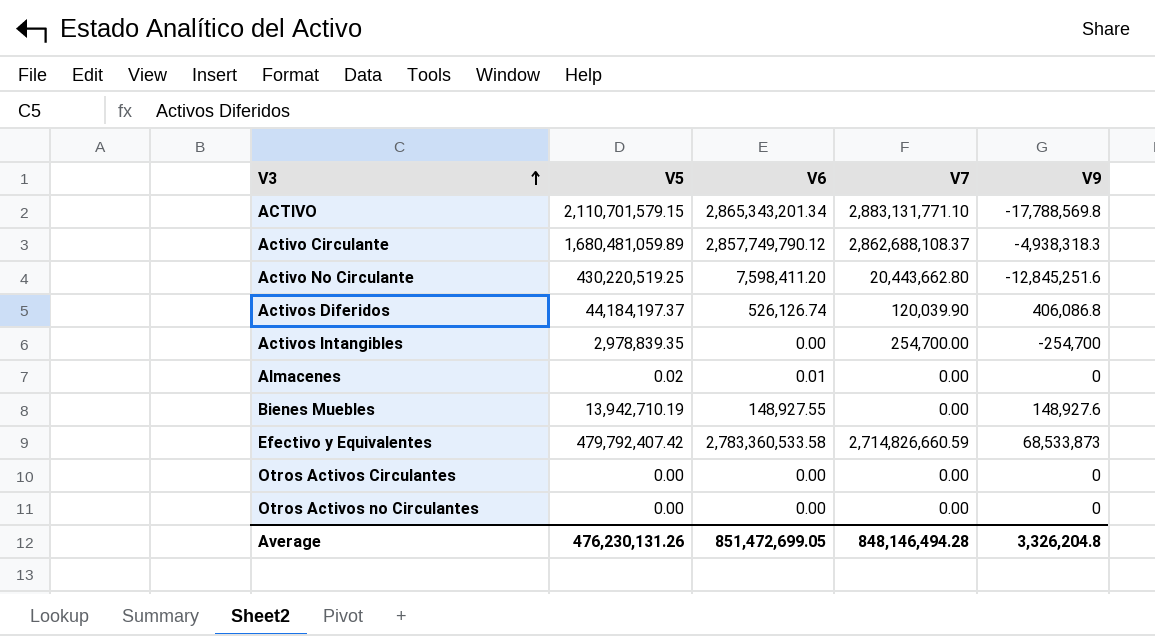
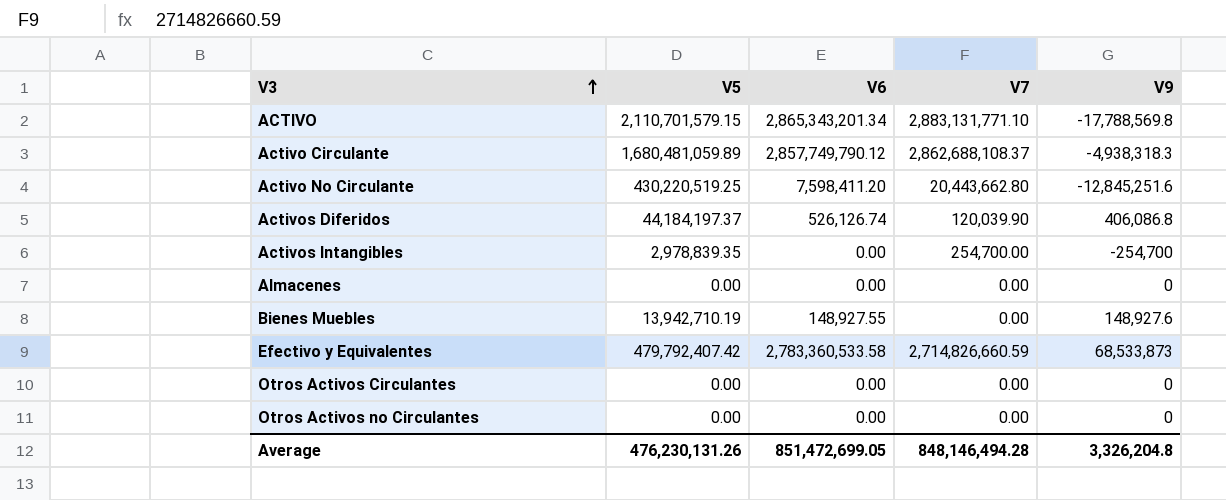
Almacenes | V5: 0.02 -> 0.00
Almacenes | V6: 0.01 -> 0.00

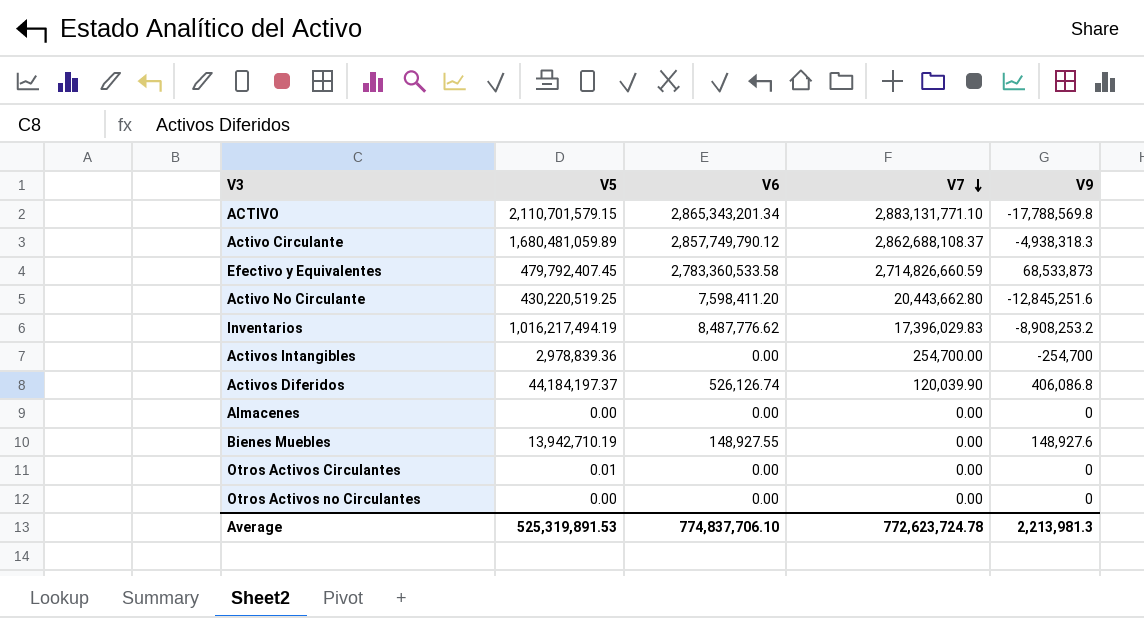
row order: V3 ascending -> V7 descending
Efectivo y Equivalentes | V5: 479,792,407.42 -> 479,792,407.45
row Inventarios: none -> 1,016,217,494.19 | 8,487,776.62 | 17,396,029.83 | -8,908,253.2
Activos Intangibles | V5: 2,978,839.35 -> 2,978,839.36
Otros Activos Circulantes | V5: 0.00 -> 0.01
Average | V5: 476,230,131.26 -> 525,319,891.53
Average | V6: 851,472,699.05 -> 774,837,706.10
Average | V7: 848,146,494.28 -> 772,623,724.78
Average | V9: 3,326,204.8 -> 2,213,981.3

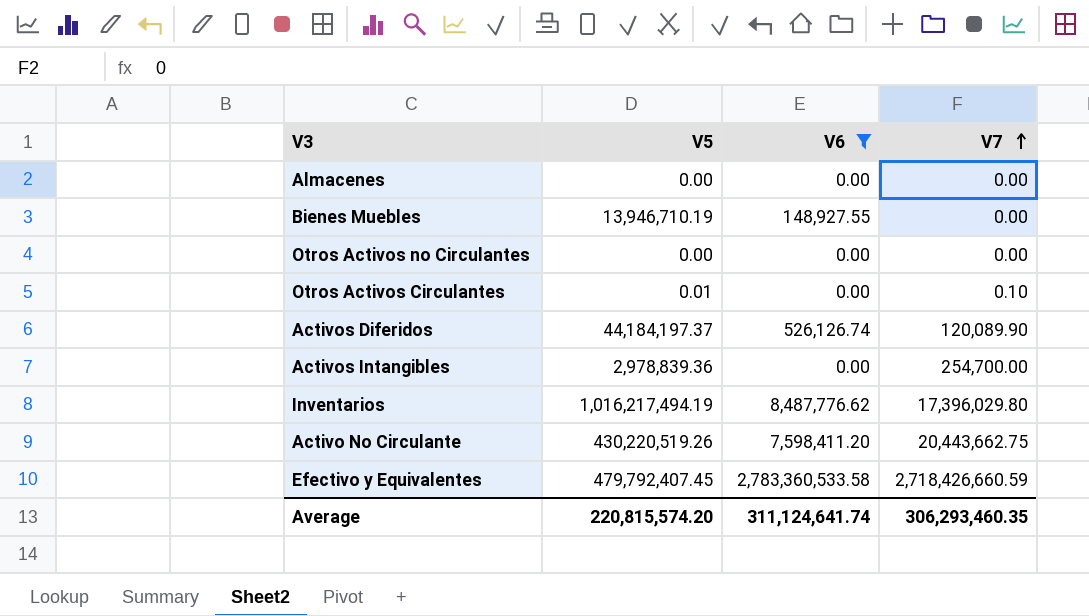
filter: none -> V6 <= 2,783,360,533.58
row order: V7 descending -> V7 ascending
column V9 | formula: [V6] - [V7] -> none
Bienes Muebles | V5: 13,942,710.19 -> 13,946,710.19
Otros Activos Circulantes | V7: 0.00 -> 0.10
Activos Diferidos | V7: 120,039.90 -> 120,089.90
Inventarios | V7: 17,396,029.83 -> 17,396,029.80
Activo No Circulante | V5: 430,220,519.25 -> 430,220,519.26
Activo No Circulante | V7: 20,443,662.80 -> 20,443,662.75
Efectivo y Equivalentes | V7: 2,714,826,660.59 -> 2,718,426,660.59
Average | V5: 525,319,891.53 -> 220,815,574.20
Average | V6: 774,837,706.10 -> 311,124,641.74
Average | V7: 772,623,724.78 -> 306,293,460.35

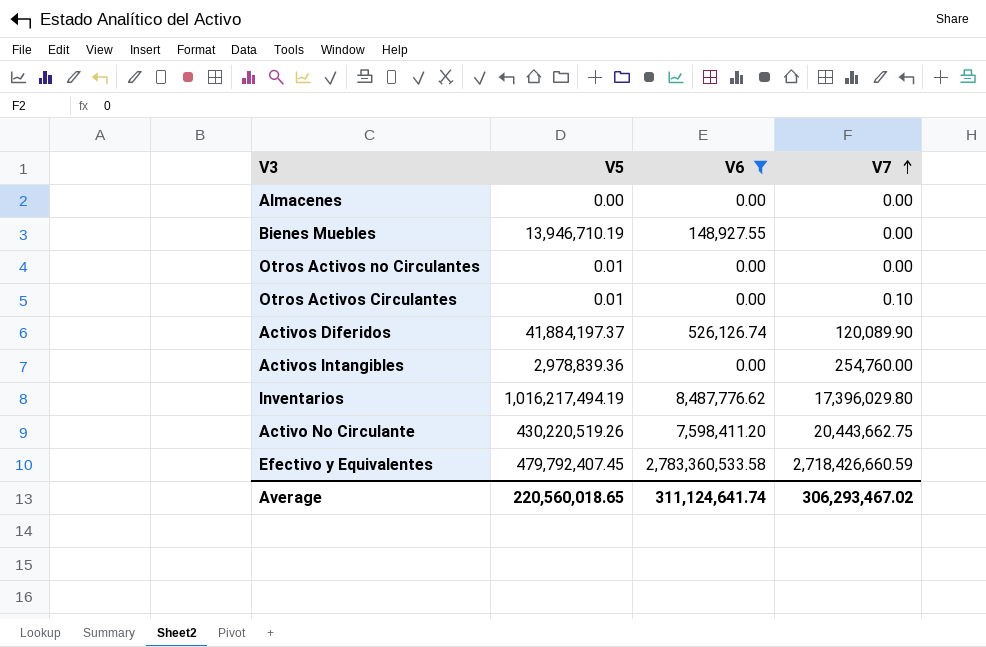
Otros Activos no Circulantes | V5: 0.00 -> 0.01
Activos Diferidos | V5: 44,184,197.37 -> 41,884,197.37
Activos Intangibles | V7: 254,700.00 -> 254,760.00
Average | V5: 220,815,574.20 -> 220,560,018.65
Average | V7: 306,293,460.35 -> 306,293,467.02

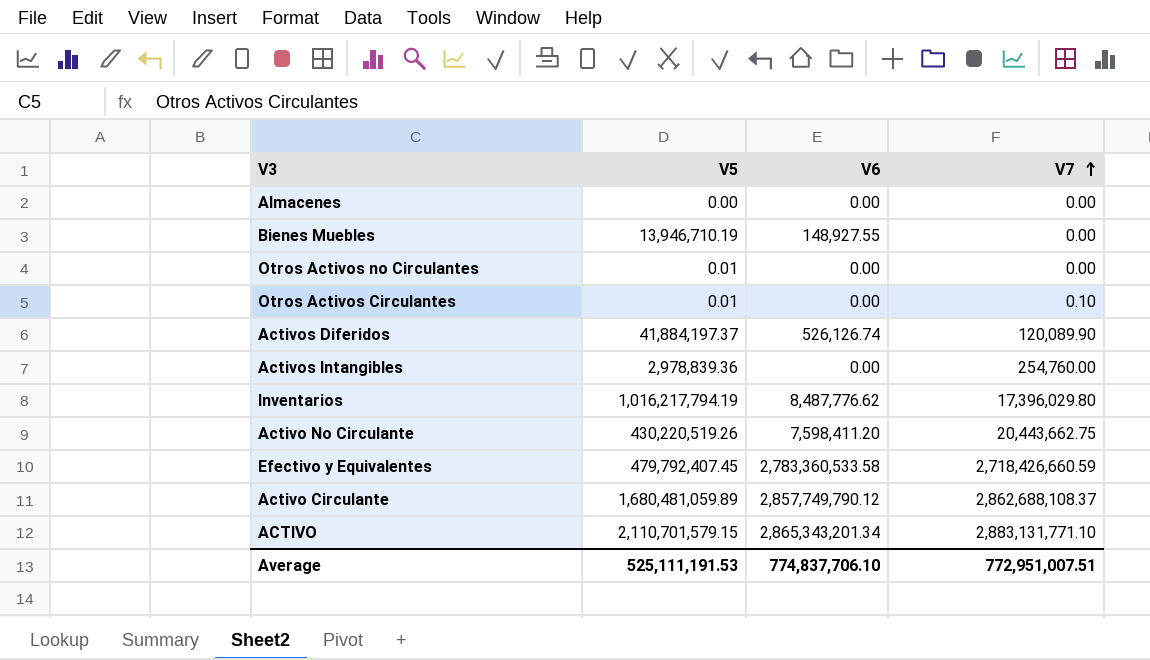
filter: V6 <= 2,783,360,533.58 -> none
Inventarios | V5: 1,016,217,494.19 -> 1,016,217,794.19
Average | V5: 220,560,018.65 -> 525,111,191.53
Average | V6: 311,124,641.74 -> 774,837,706.10
Average | V7: 306,293,467.02 -> 772,951,007.51

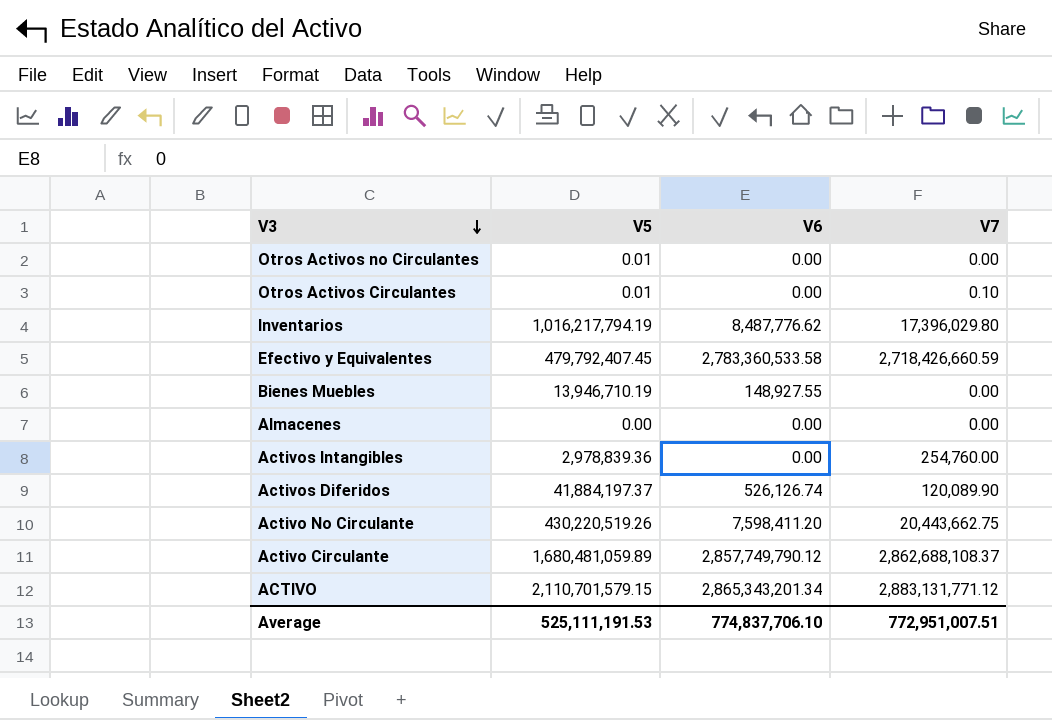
row order: V7 ascending -> V3 descending
ACTIVO | V7: 2,883,131,771.10 -> 2,883,131,771.12

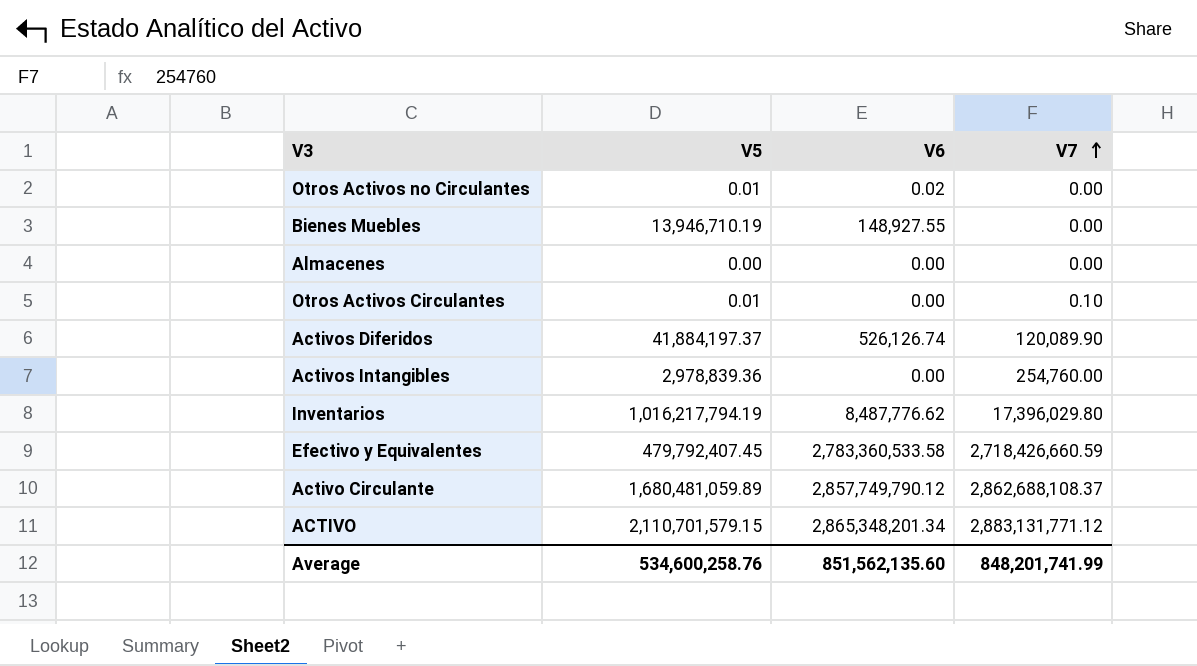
row order: V3 descending -> V7 ascending
row Activo No Circulante: 430,220,519.26 | 7,598,411.20 | 20,443,662.75 -> none
Otros Activos no Circulantes | V6: 0.00 -> 0.02
ACTIVO | V6: 2,865,343,201.34 -> 2,865,348,201.34
Average | V5: 525,111,191.53 -> 534,600,258.76
Average | V6: 774,837,706.10 -> 851,562,135.60
Average | V7: 772,951,007.51 -> 848,201,741.99

